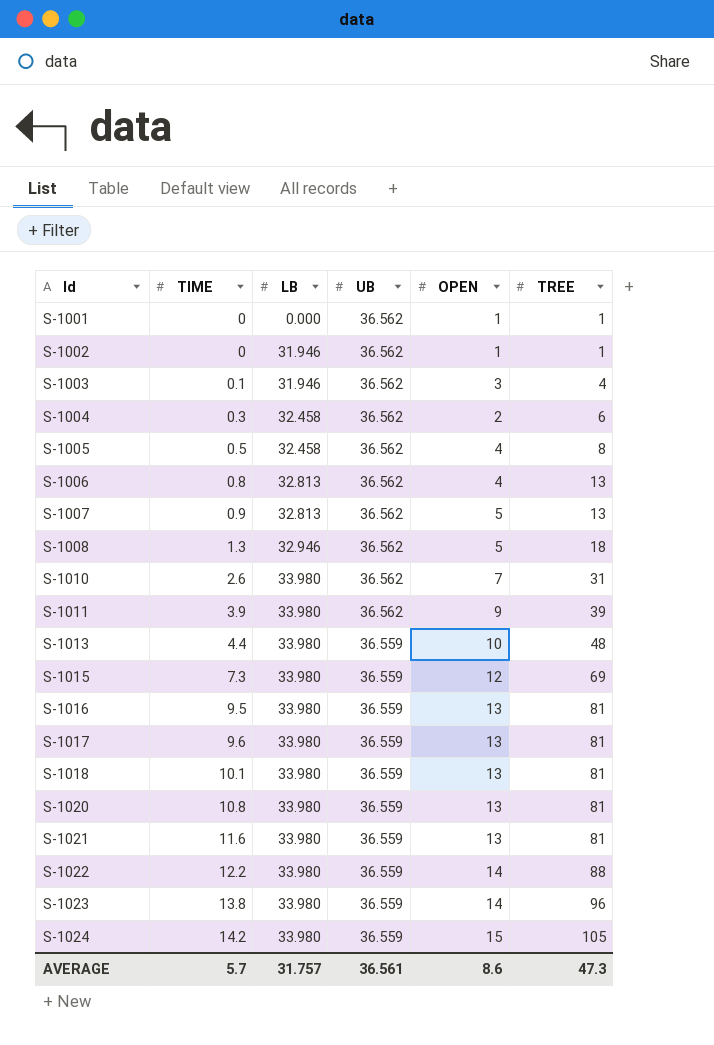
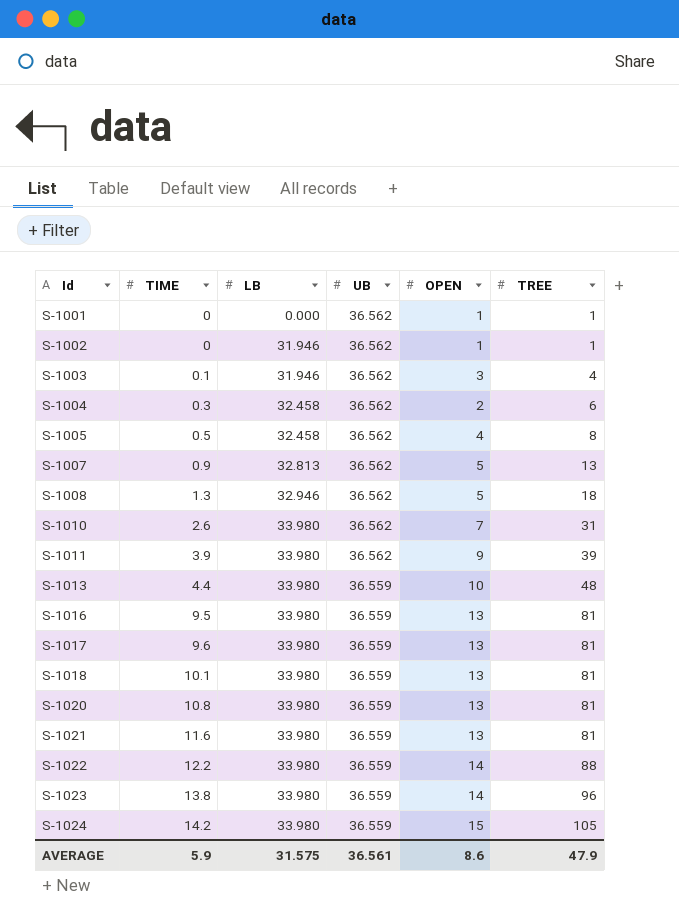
row S-1006: 0.8 | 32.813 | 36.562 | 4 | 13 -> none
row S-1015: 7.3 | 33.980 | 36.559 | 12 | 69 -> none
AVERAGE | TIME: 5.7 -> 5.9
AVERAGE | LB: 31.757 -> 31.575
AVERAGE | TREE: 47.3 -> 47.9

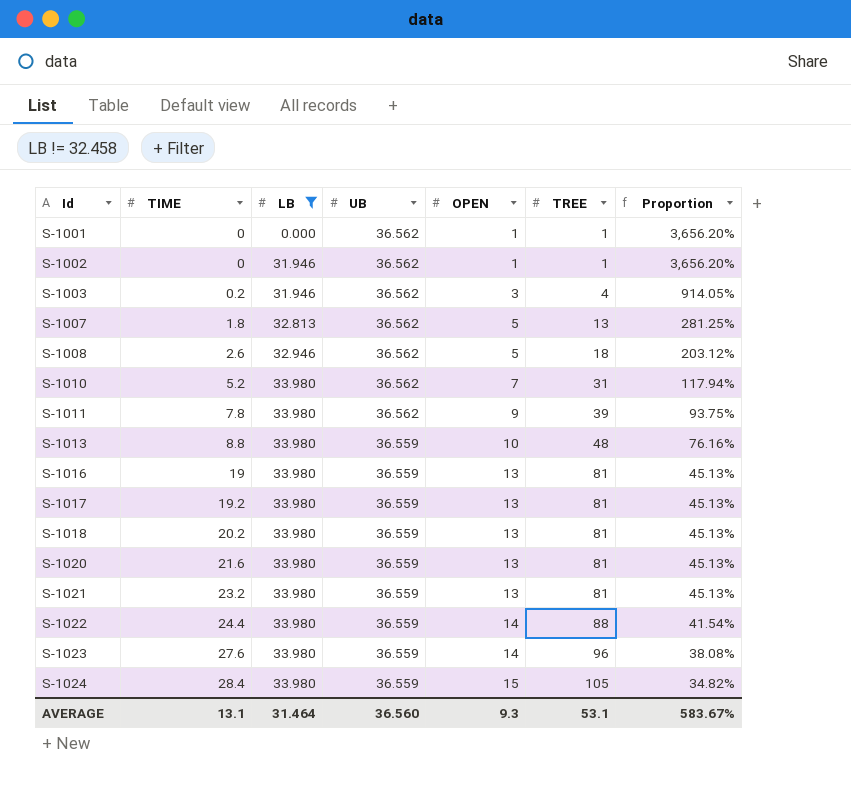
filter: none -> LB != 32.458
column Proportion | formula: none -> [UB] / [TREE]
S-1003 | TIME: 0.1 -> 0.2
S-1007 | TIME: 0.9 -> 1.8
S-1008 | TIME: 1.3 -> 2.6
S-1010 | TIME: 2.6 -> 5.2
S-1011 | TIME: 3.9 -> 7.8
S-1013 | TIME: 4.4 -> 8.8
S-1016 | TIME: 9.5 -> 19
S-1017 | TIME: 9.6 -> 19.2
S-1018 | TIME: 10.1 -> 20.2
S-1020 | TIME: 10.8 -> 21.6
S-1021 | TIME: 11.6 -> 23.2
S-1022 | TIME: 12.2 -> 24.4
S-1023 | TIME: 13.8 -> 27.6
S-1024 | TIME: 14.2 -> 28.4
AVERAGE | TIME: 5.9 -> 13.1
AVERAGE | LB: 31.575 -> 31.464
AVERAGE | UB: 36.561 -> 36.560
AVERAGE | OPEN: 8.6 -> 9.3
AVERAGE | TREE: 47.9 -> 53.1

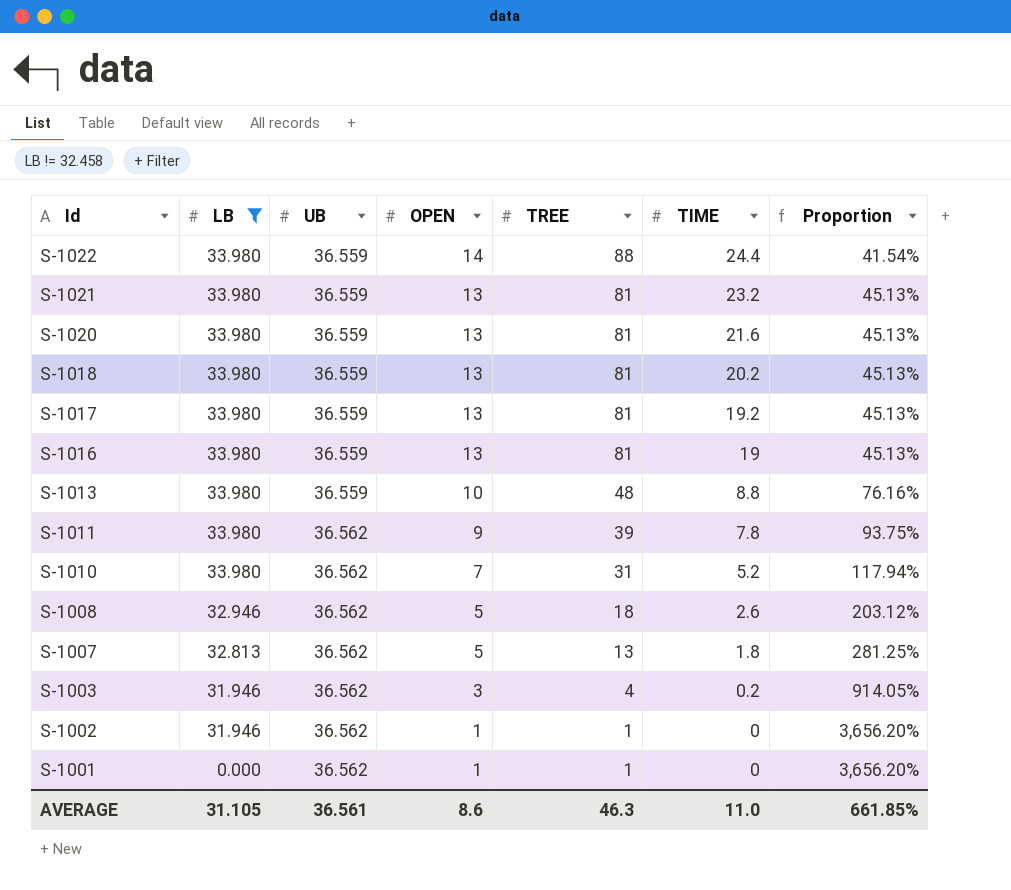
row order: Id ascending -> Id descending
column TIME | position: 2 -> 6
row S-1023: 27.6 | 33.980 | 36.559 | 14 | 96 | 38.08% -> none
row S-1024: 28.4 | 33.980 | 36.559 | 15 | 105 | 34.82% -> none
AVERAGE | LB: 31.464 -> 31.105
AVERAGE | UB: 36.560 -> 36.561
AVERAGE | OPEN: 9.3 -> 8.6
AVERAGE | TREE: 53.1 -> 46.3
AVERAGE | TIME: 13.1 -> 11.0
AVERAGE | Proportion: 583.67% -> 661.85%

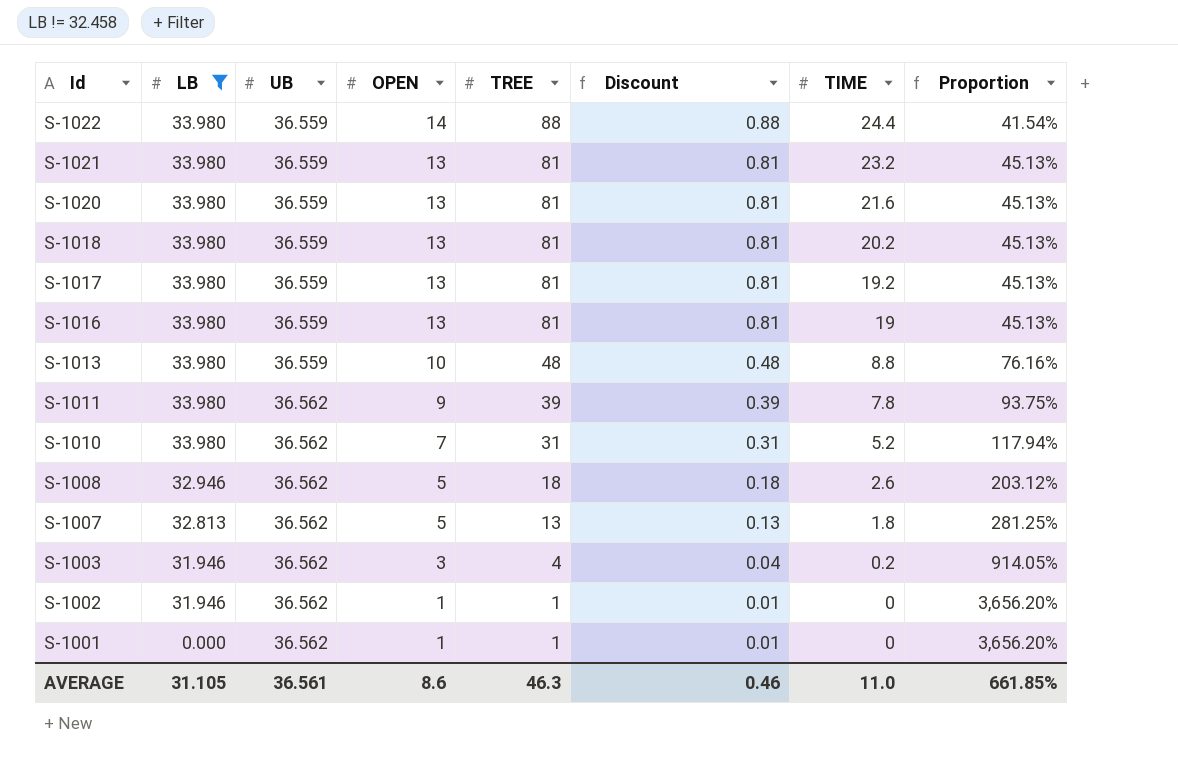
column Discount | formula: none -> [TREE] * 0.01

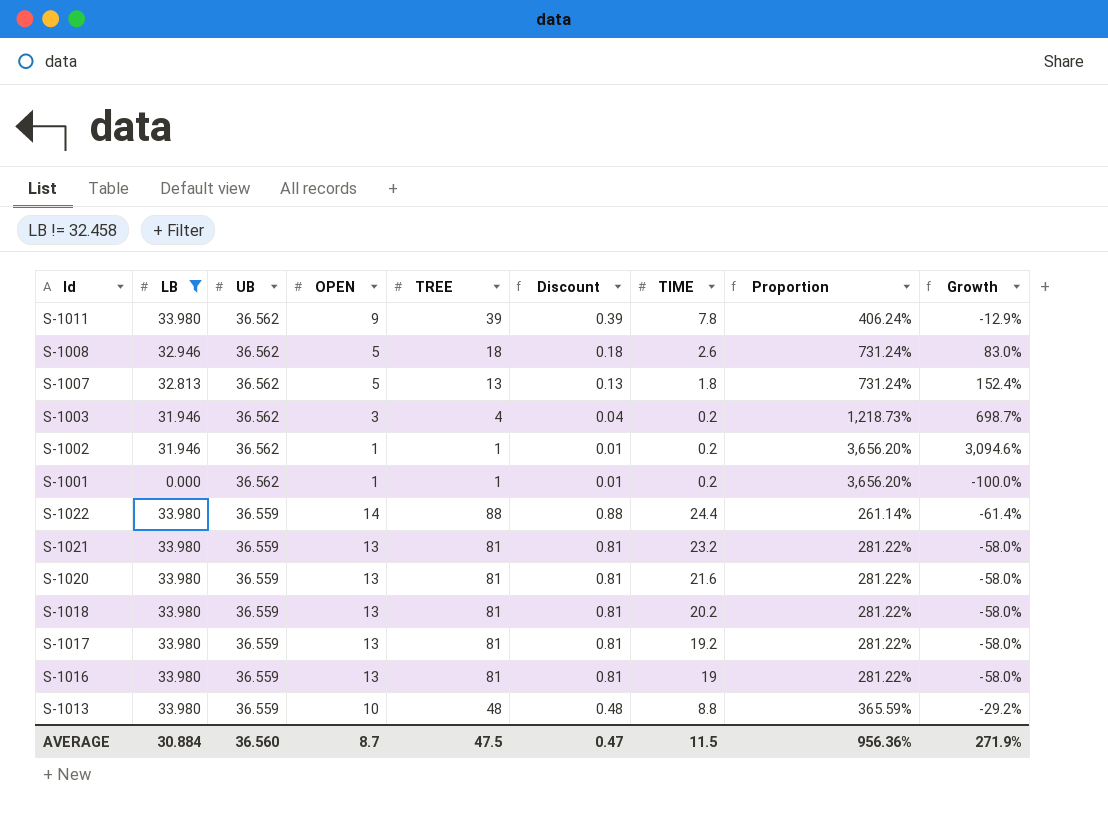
row order: Id descending -> UB descending
column Proportion | formula: [UB] / [TREE] -> [UB] / [OPEN]
column Growth | formula: none -> ([LB] - [TREE]) / [TREE]
row S-1010: 33.980 | 36.562 | 7 | 31 | 0.31 | 5.2 | 117.94% -> none
S-1002 | TIME: 0 -> 0.2
S-1001 | TIME: 0 -> 0.2
AVERAGE | LB: 31.105 -> 30.884
AVERAGE | UB: 36.561 -> 36.560
AVERAGE | OPEN: 8.6 -> 8.7
AVERAGE | TREE: 46.3 -> 47.5
AVERAGE | Discount: 0.46 -> 0.47
AVERAGE | TIME: 11.0 -> 11.5
AVERAGE | Proportion: 661.85% -> 956.36%

